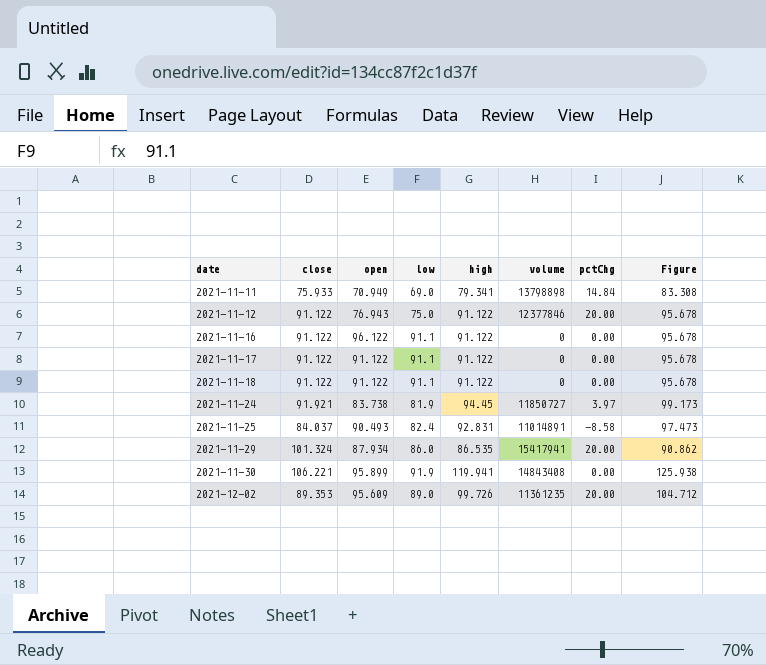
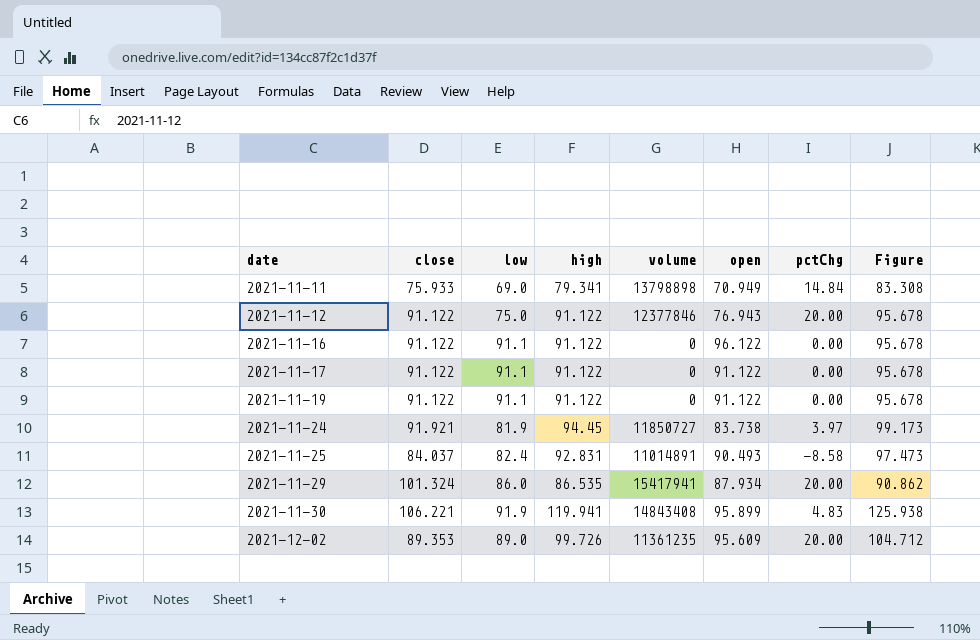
column open | position: 3 -> 6
row 2021-11-18: 91.122 | 91.122 | 91.1 | 91.122 | 0 | 0.00 | 95.678 -> none
row 2021-11-19: none -> 91.122 | 91.1 | 91.122 | 0 | 91.122 | 0.00 | 95.678
2021-11-30 | pctChg: 0.00 -> 4.83

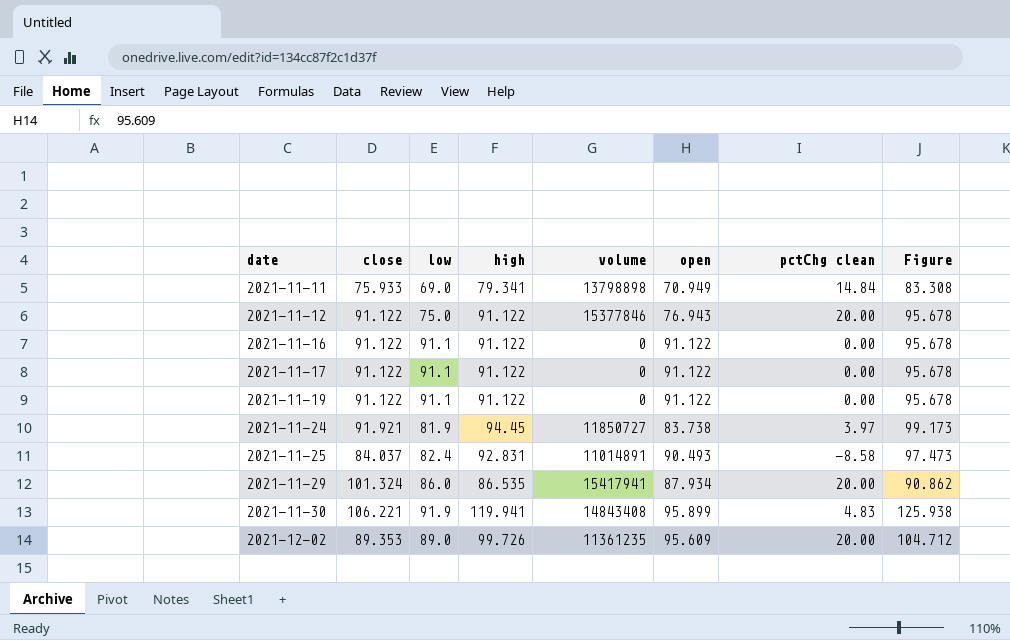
column name: pctChg -> pctChg clean
2021-11-12 | volume: 12377846 -> 15377846
2021-11-16 | open: 96.122 -> 91.122

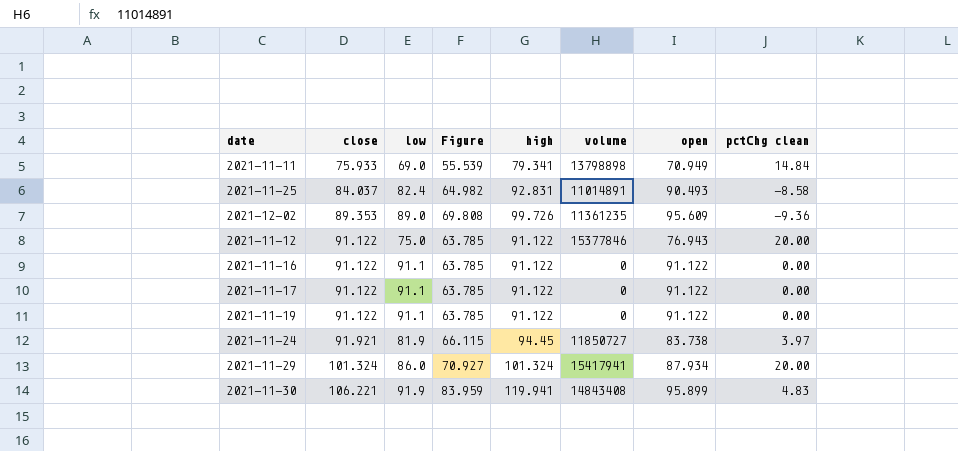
row order: date ascending -> close ascending
column Figure | formula: [high] * 1.05 -> [high] * 0.7
column Figure | position: 8 -> 4
2021-12-02 | pctChg clean: 20.00 -> -9.36
2021-11-29 | high: 86.535 -> 101.324

